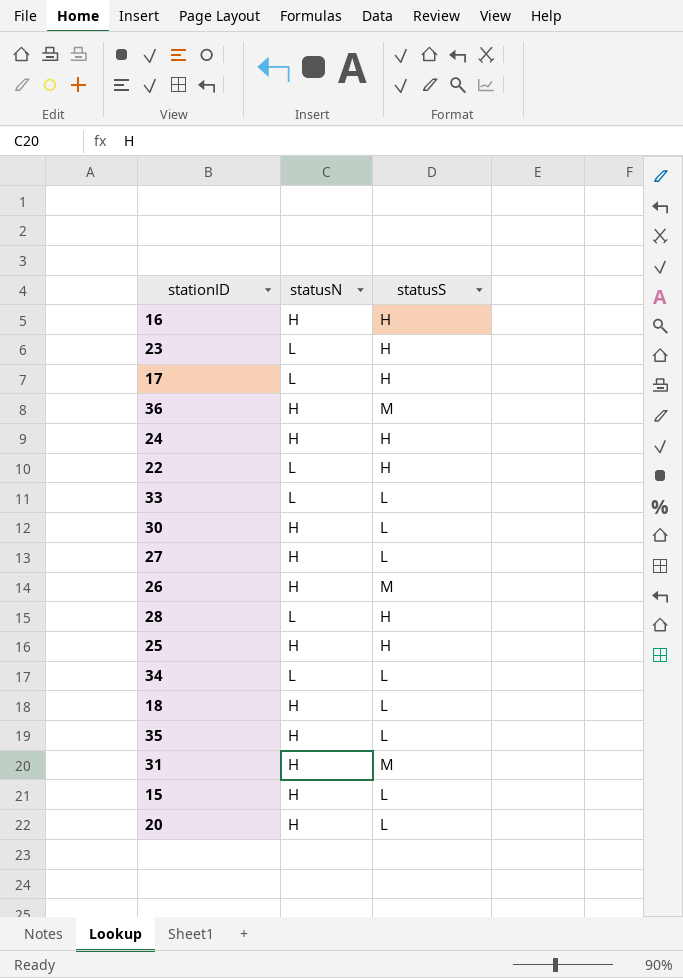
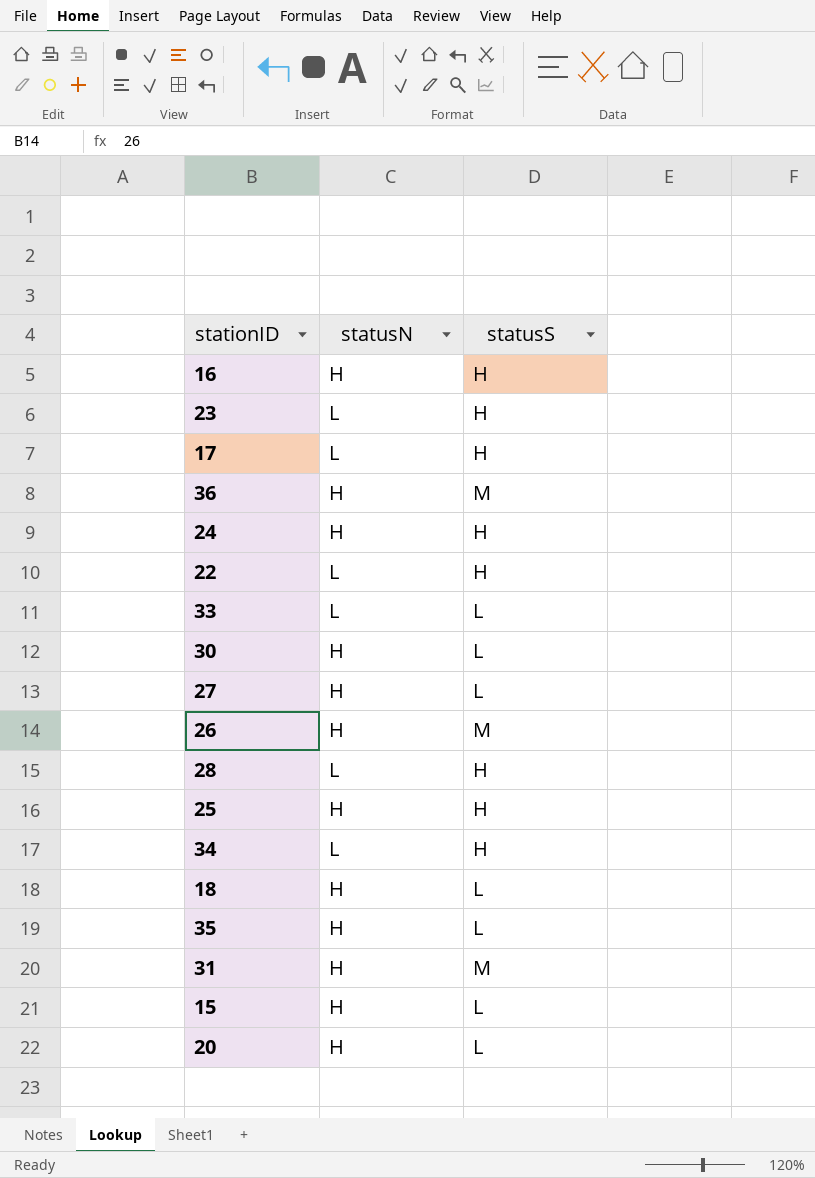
34 | statusS: L -> H

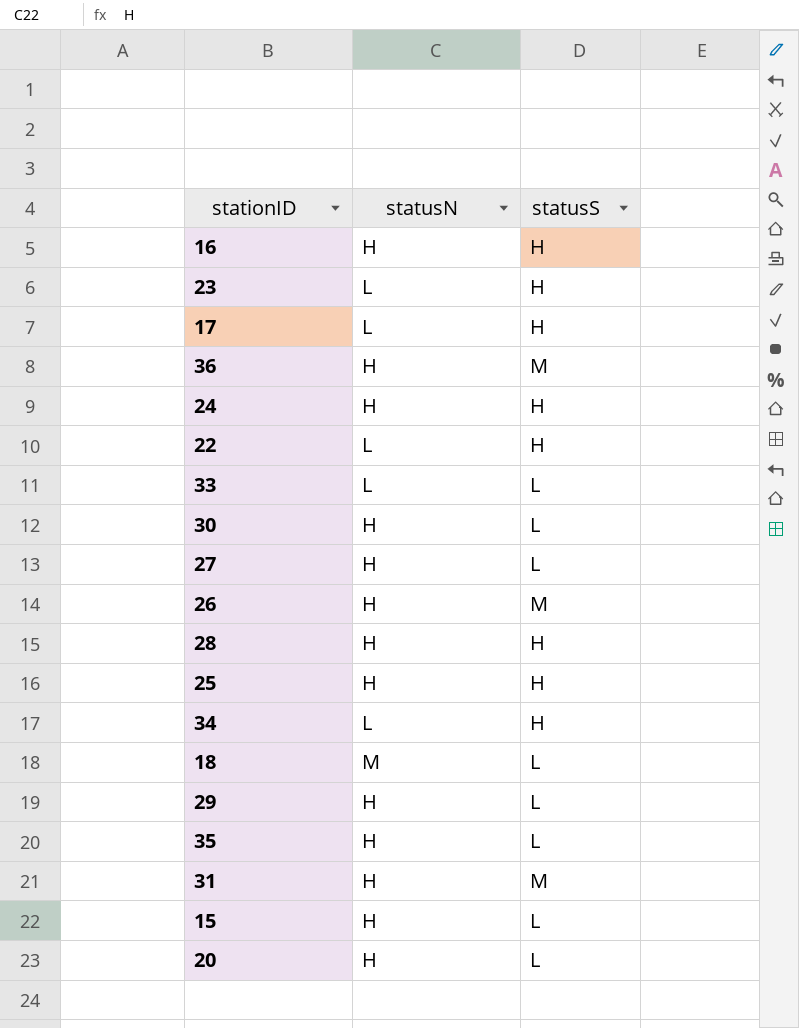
28 | statusN: L -> H
18 | statusN: H -> M
row 29: none -> H | L

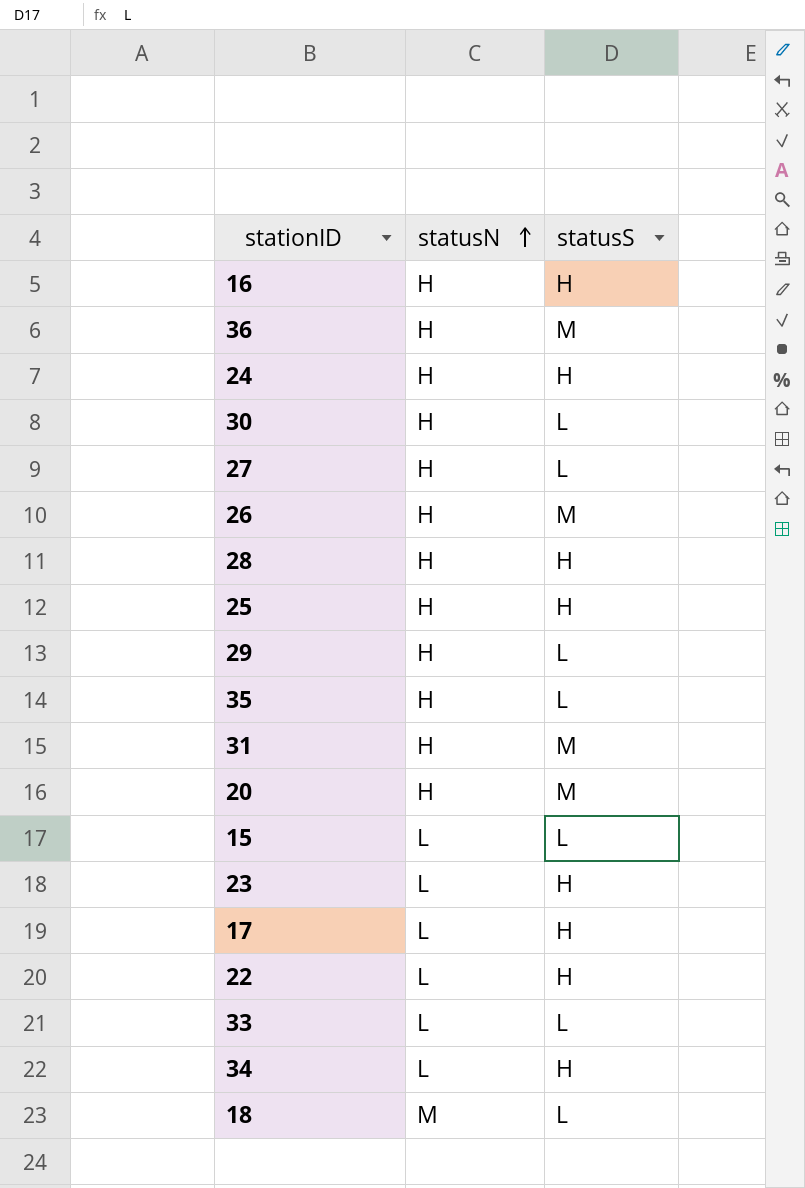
row order: none -> statusN ascending
20 | statusS: L -> M
15 | statusN: H -> L

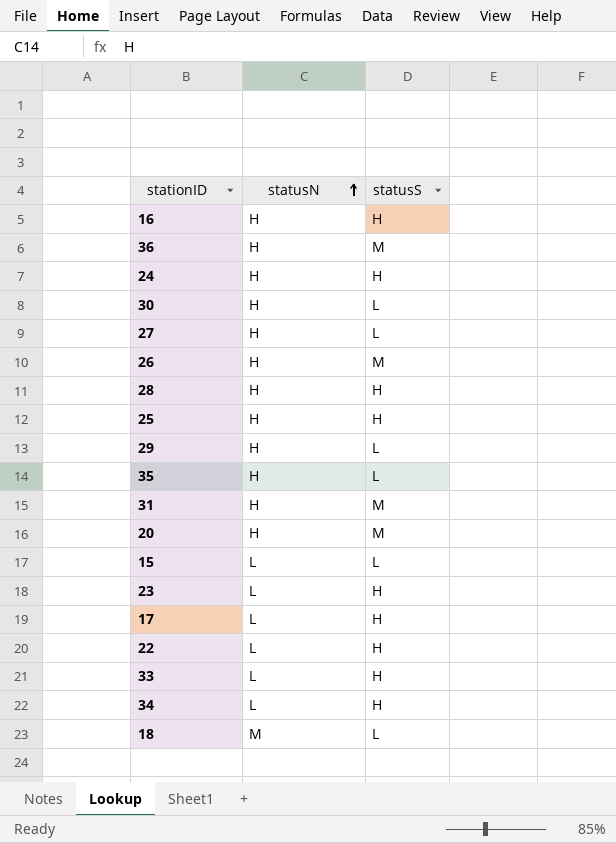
33 | statusS: L -> H

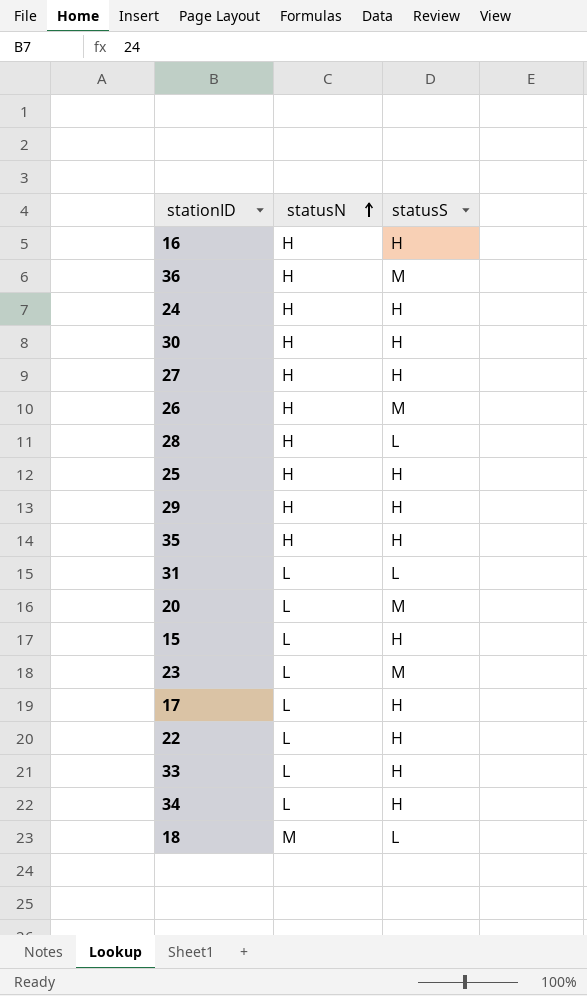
30 | statusS: L -> H
27 | statusS: L -> H
28 | statusS: H -> L
29 | statusS: L -> H
35 | statusS: L -> H
31 | statusN: H -> L
31 | statusS: M -> L
20 | statusN: H -> L
15 | statusS: L -> H
23 | statusS: H -> M

